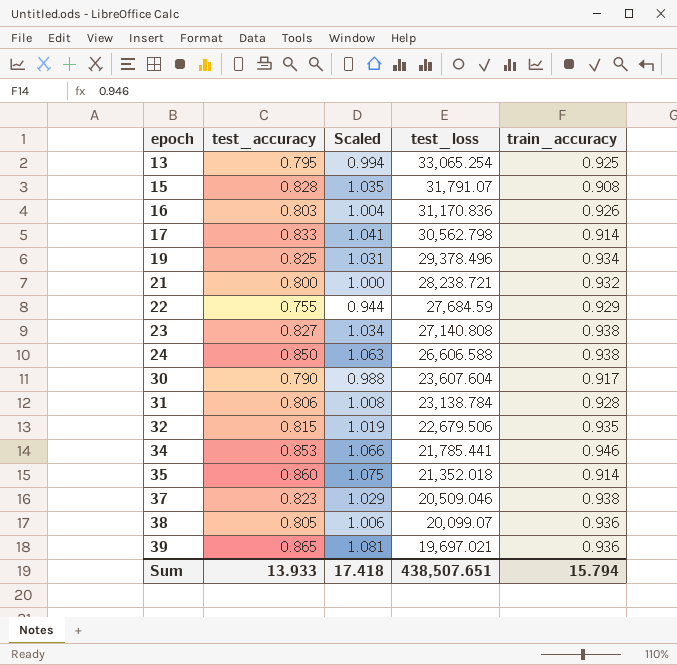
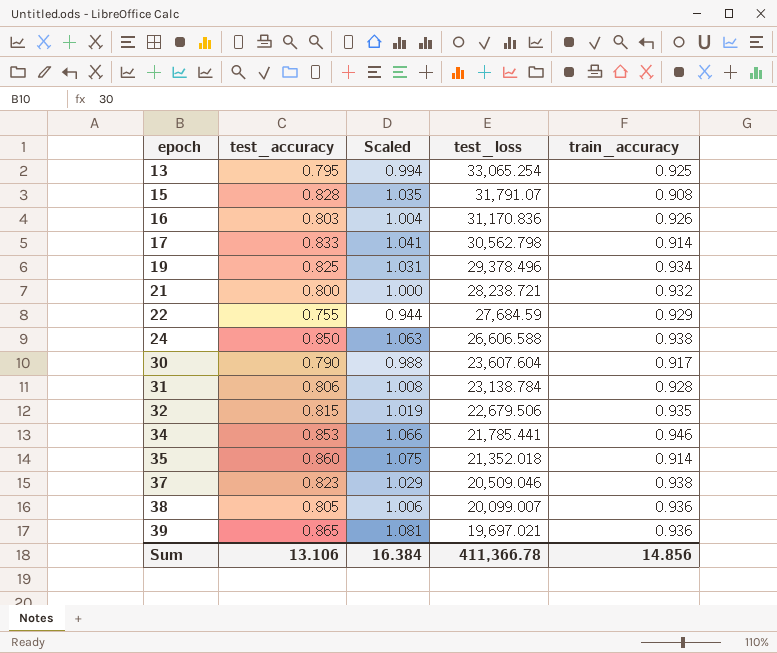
row 23: 0.827 | 1.034 | 27,140.808 | 0.938 -> none
38 | test_loss: 20,099.07 -> 20,099.007
Sum | test_accuracy: 13.933 -> 13.106
Sum | Scaled: 17.418 -> 16.384
Sum | test_loss: 438,507.651 -> 411,366.78
Sum | train_accuracy: 15.794 -> 14.856

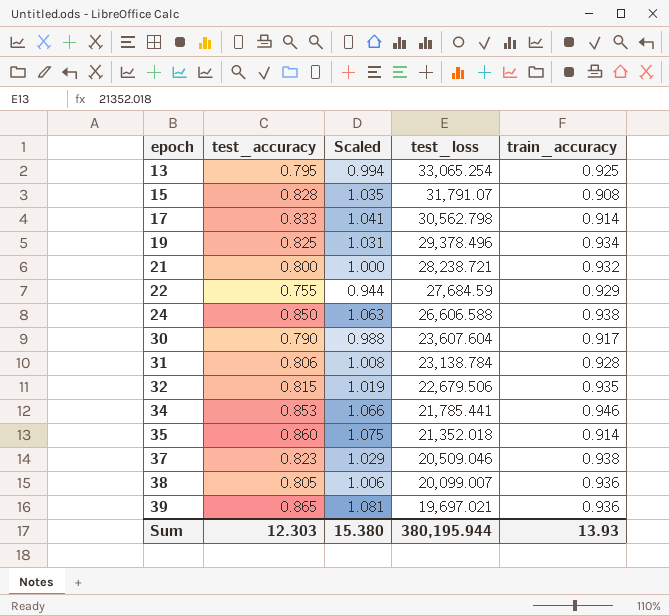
row 16: 0.803 | 1.004 | 31,170.836 | 0.926 -> none
Sum | test_accuracy: 13.106 -> 12.303
Sum | Scaled: 16.384 -> 15.380
Sum | test_loss: 411,366.78 -> 380,195.944
Sum | train_accuracy: 14.856 -> 13.93

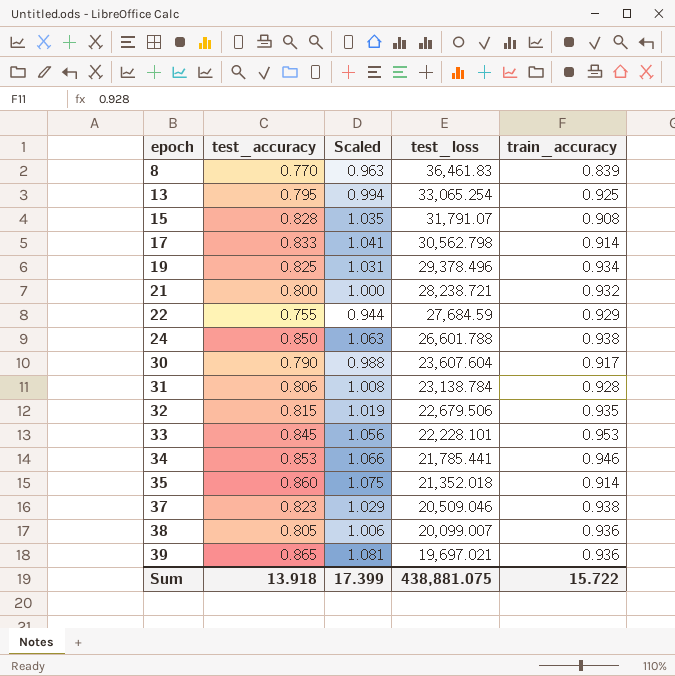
row 8: none -> 0.770 | 0.963 | 36,461.83 | 0.839
24 | test_loss: 26,606.588 -> 26,601.788
row 33: none -> 0.845 | 1.056 | 22,228.101 | 0.953
Sum | test_accuracy: 12.303 -> 13.918
Sum | Scaled: 15.380 -> 17.399
Sum | test_loss: 380,195.944 -> 438,881.075
Sum | train_accuracy: 13.93 -> 15.722

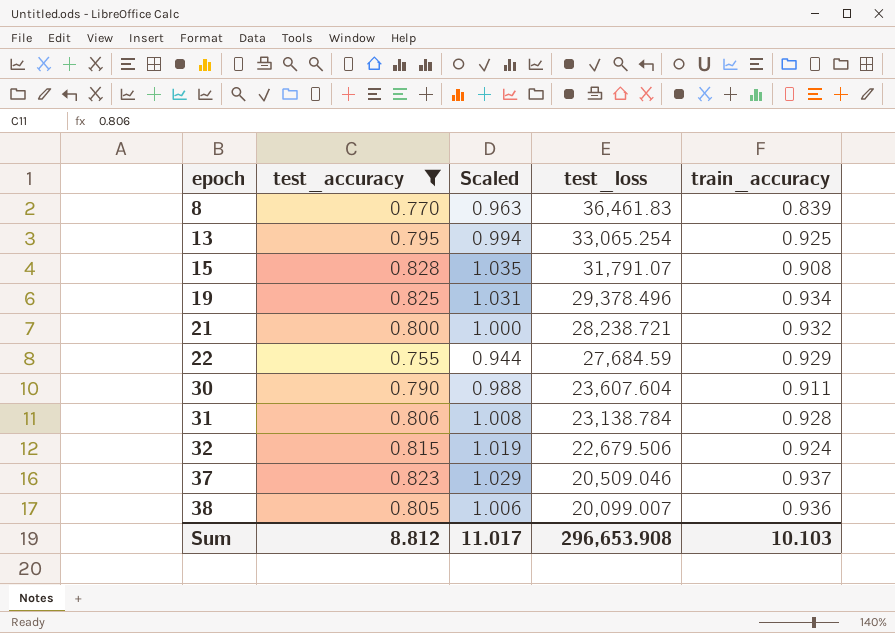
filter: none -> test_accuracy <= 0.828
30 | train_accuracy: 0.917 -> 0.911
32 | train_accuracy: 0.935 -> 0.924
37 | train_accuracy: 0.938 -> 0.937
Sum | test_accuracy: 13.918 -> 8.812
Sum | Scaled: 17.399 -> 11.017
Sum | test_loss: 438,881.075 -> 296,653.908
Sum | train_accuracy: 15.722 -> 10.103

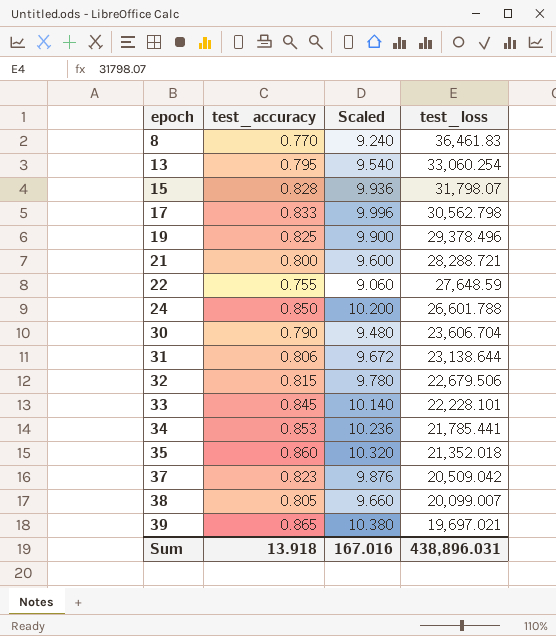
filter: test_accuracy <= 0.828 -> none
column train_accuracy | position: 5 -> none
column Scaled | formula: [test_accuracy] * 1.25 -> [test_accuracy] * 12
13 | test_loss: 33,065.254 -> 33,060.254
15 | test_loss: 31,791.07 -> 31,798.07
21 | test_loss: 28,238.721 -> 28,288.721
22 | test_loss: 27,684.59 -> 27,648.59
30 | test_loss: 23,607.604 -> 23,606.704
31 | test_loss: 23,138.784 -> 23,138.644
37 | test_loss: 20,509.046 -> 20,509.042
Sum | test_accuracy: 8.812 -> 13.918
Sum | Scaled: 11.017 -> 167.016
Sum | test_loss: 296,653.908 -> 438,896.031

